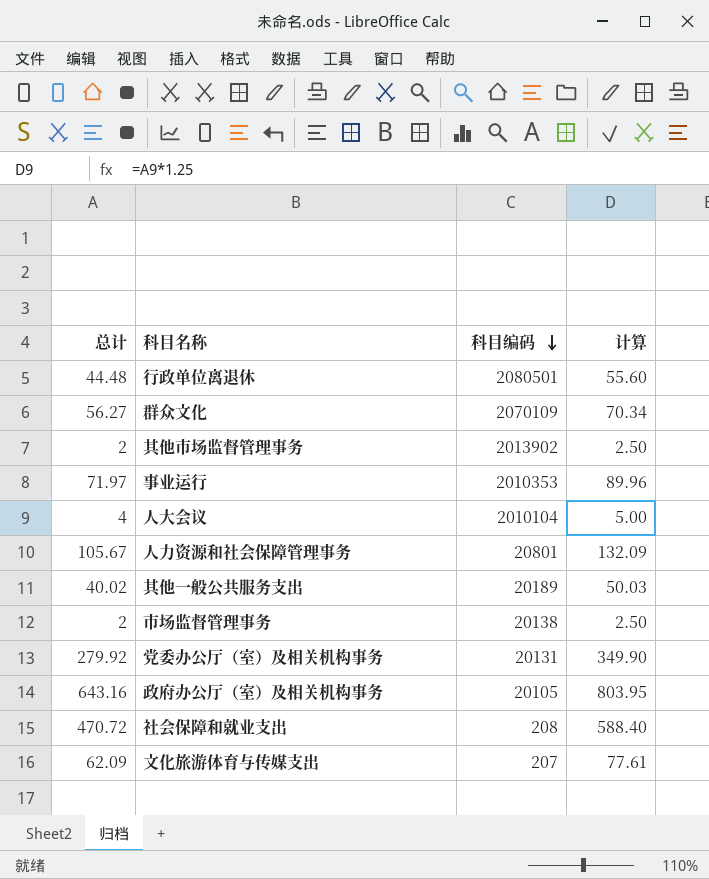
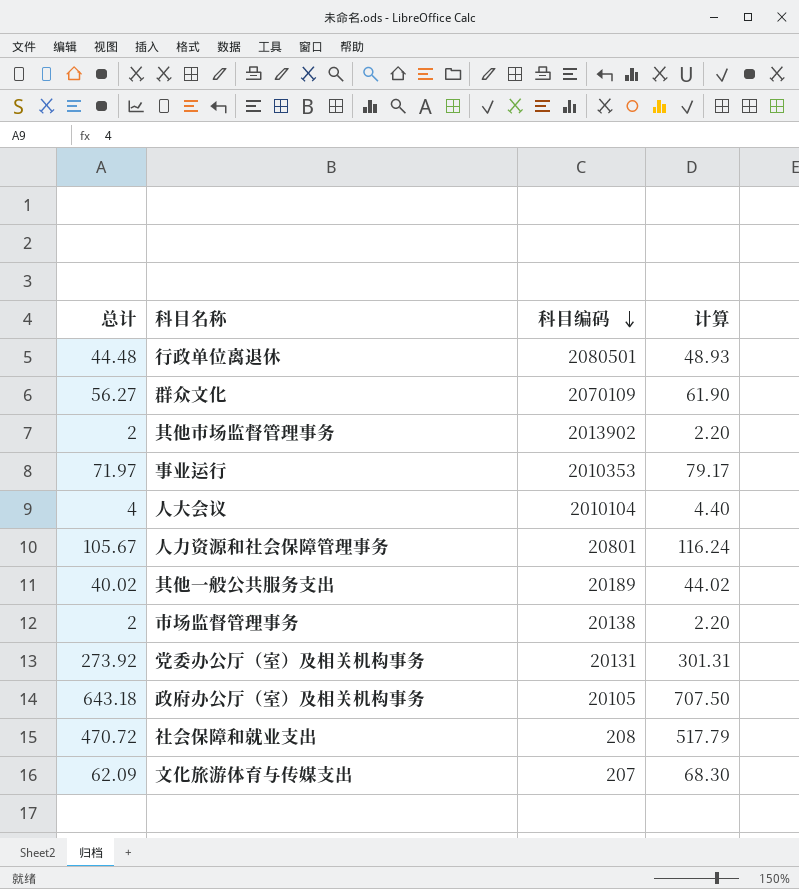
column 计算 | formula: [总计] * 1.25 -> [总计] * 1.1
党委办公厅（室）及相关机构事务 | 总计: 279.92 -> 273.92
政府办公厅（室）及相关机构事务 | 总计: 643.16 -> 643.18

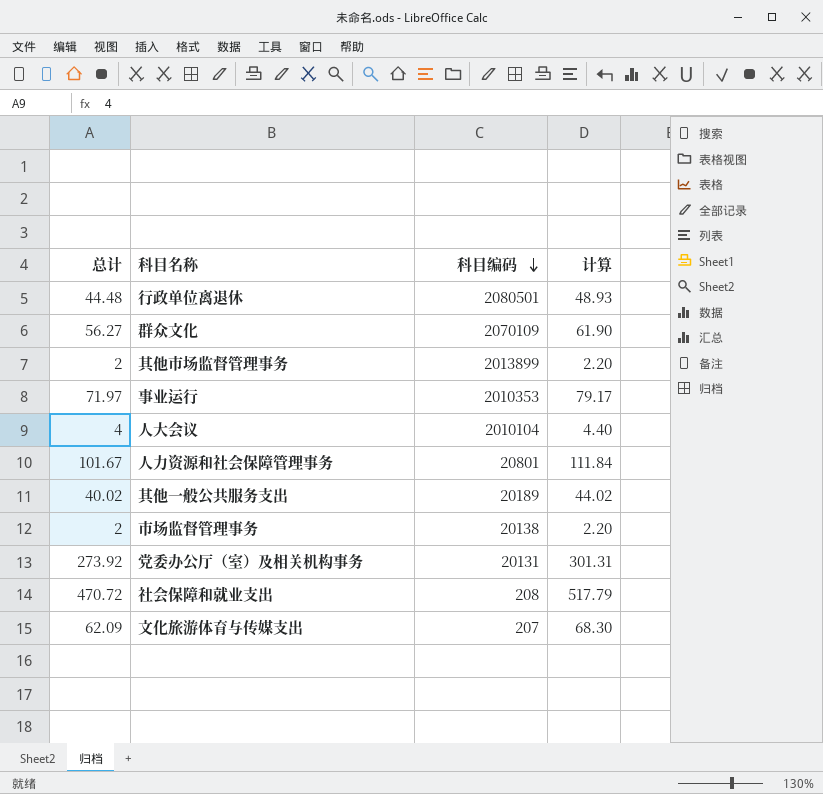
row 政府办公厅（室）及相关机构事务: 643.18 | 20105 | 707.50 -> none
其他市场监督管理事务 | 科目编码: 2013902 -> 2013899
人力资源和社会保障管理事务 | 总计: 105.67 -> 101.67
人力资源和社会保障管理事务 | 计算: 116.24 -> 111.84

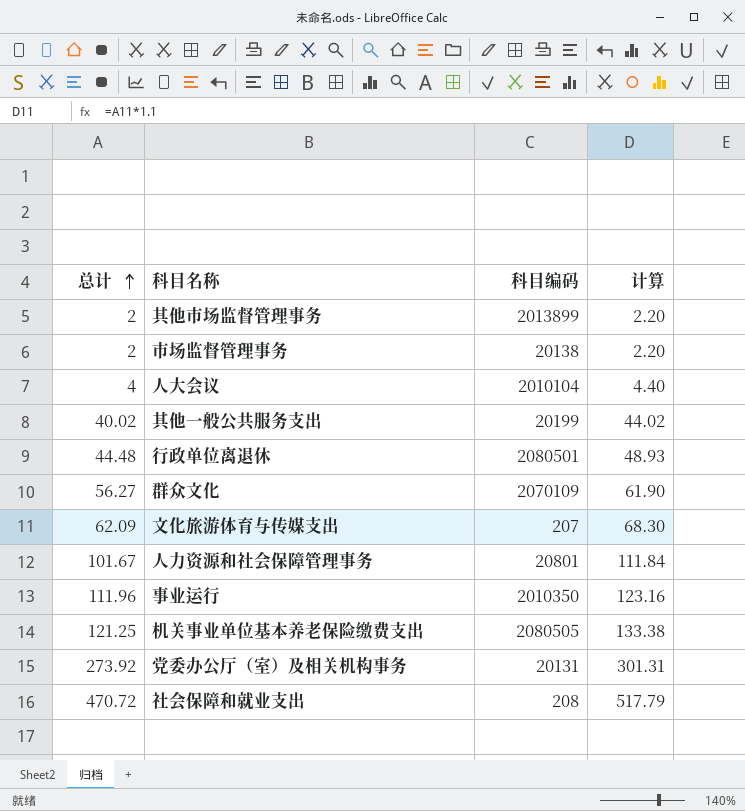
row order: 科目编码 descending -> 总计 ascending
其他一般公共服务支出 | 科目编码: 20189 -> 20199
事业运行 | 总计: 71.97 -> 111.96
事业运行 | 科目编码: 2010353 -> 2010350
事业运行 | 计算: 79.17 -> 123.16
row 机关事业单位基本养老保险缴费支出: none -> 121.25 | 2080505 | 133.38

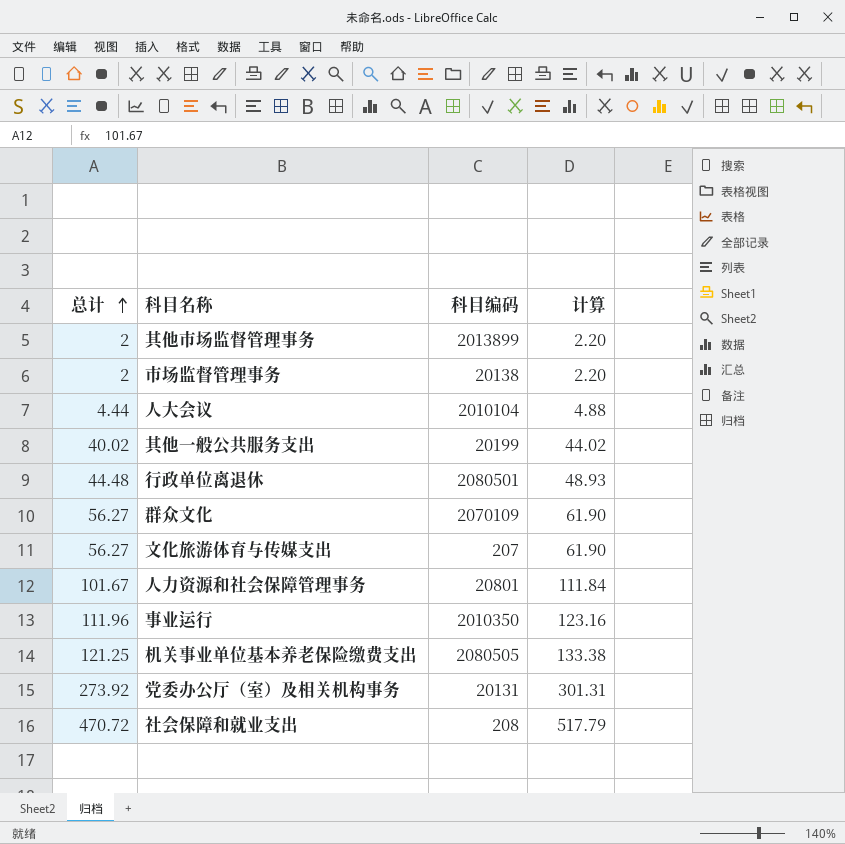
人大会议 | 总计: 4 -> 4.44
人大会议 | 计算: 4.40 -> 4.88
文化旅游体育与传媒支出 | 总计: 62.09 -> 56.27
文化旅游体育与传媒支出 | 计算: 68.30 -> 61.90

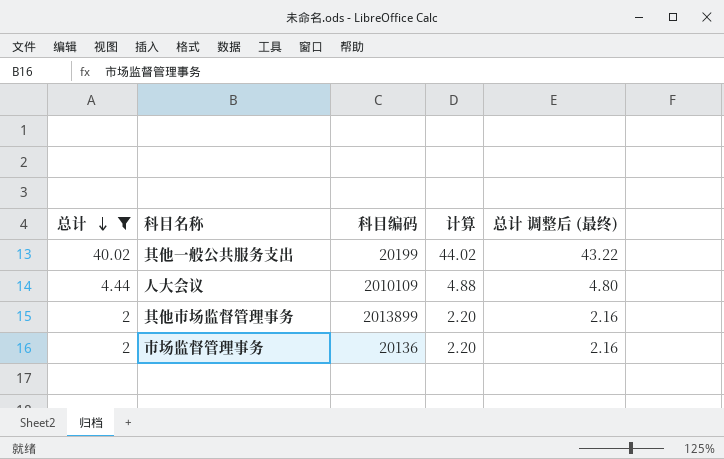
filter: none -> 总计 <= 40.02
row order: 总计 ascending -> 总计 descending
column 总计 调整后 (最终) | formula: none -> [总计] * 1.08
人大会议 | 科目编码: 2010104 -> 2010109
市场监督管理事务 | 科目编码: 20138 -> 20136

